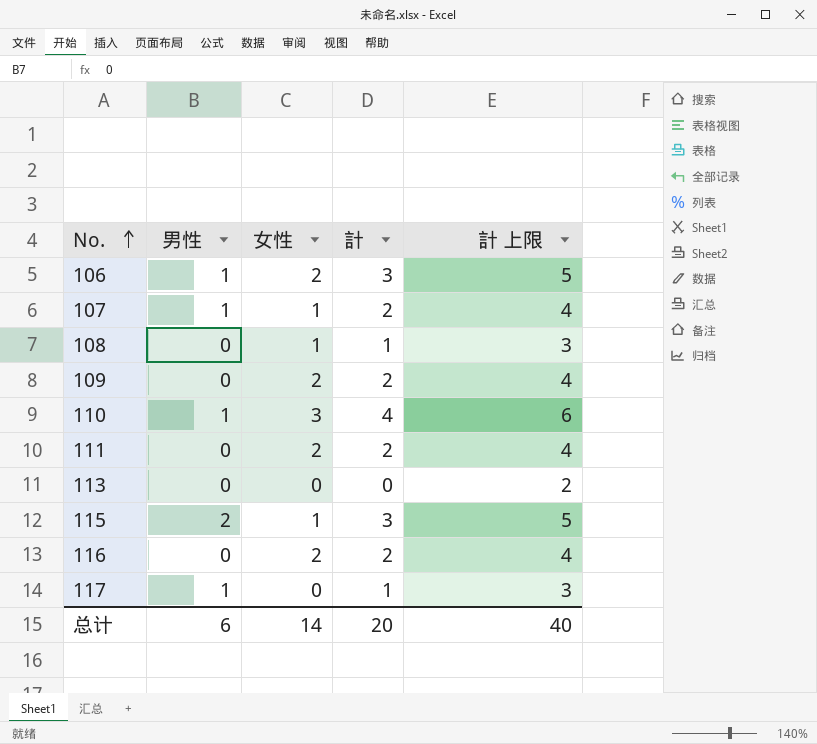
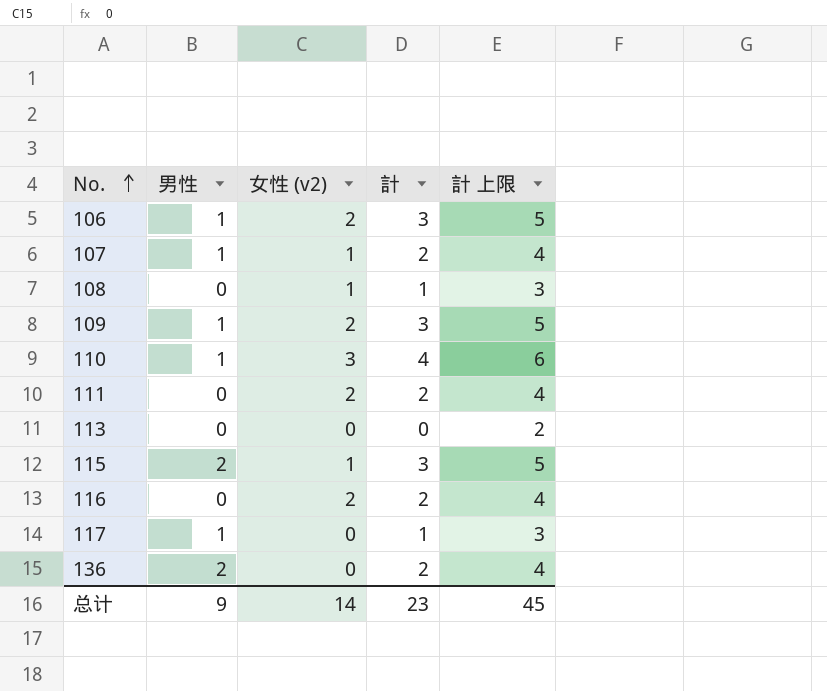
column name: 女性 -> 女性 (v2)
109 | 男性: 0 -> 1
109 | 計: 2 -> 3
109 | 計 上限: 4 -> 5
row 136: none -> 2 | 0 | 2 | 4
总计 | 男性: 6 -> 9
总计 | 計: 20 -> 23
总计 | 計 上限: 40 -> 45

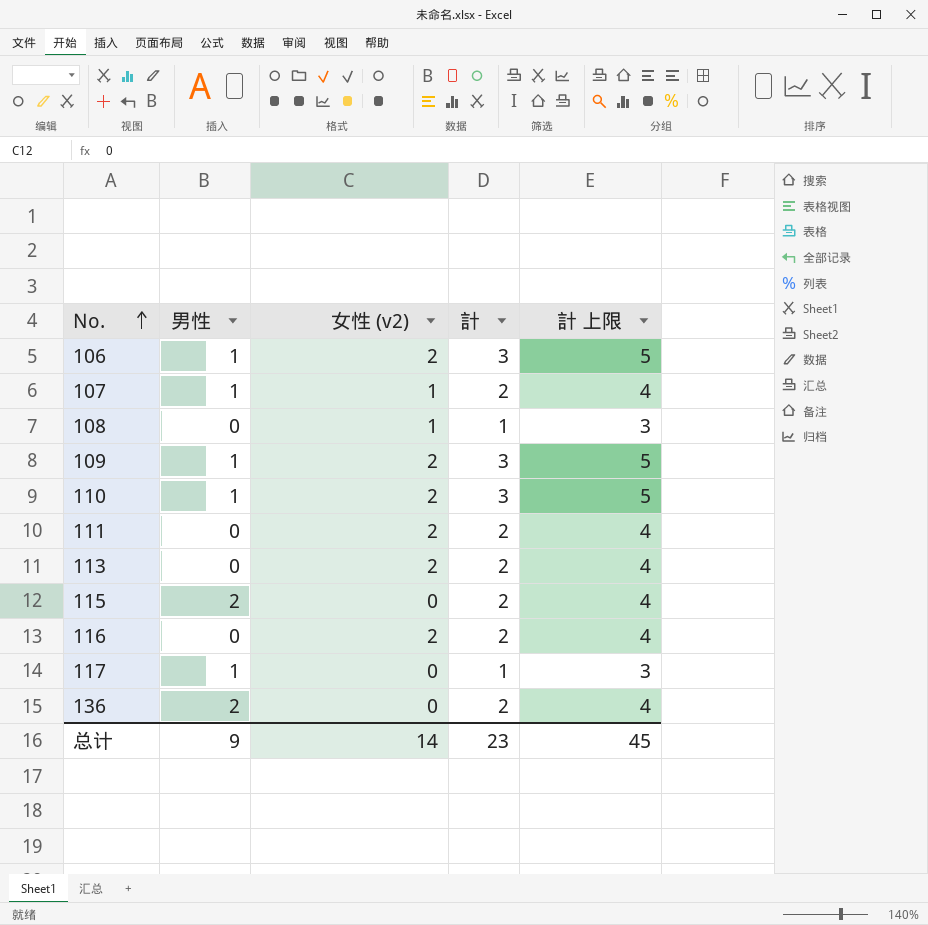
110 | 女性 (v2): 3 -> 2
110 | 計: 4 -> 3
110 | 計 上限: 6 -> 5
113 | 女性 (v2): 0 -> 2
113 | 計: 0 -> 2
113 | 計 上限: 2 -> 4
115 | 女性 (v2): 1 -> 0
115 | 計: 3 -> 2
115 | 計 上限: 5 -> 4

